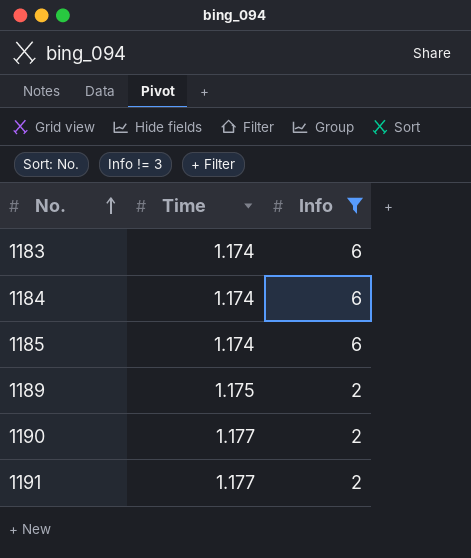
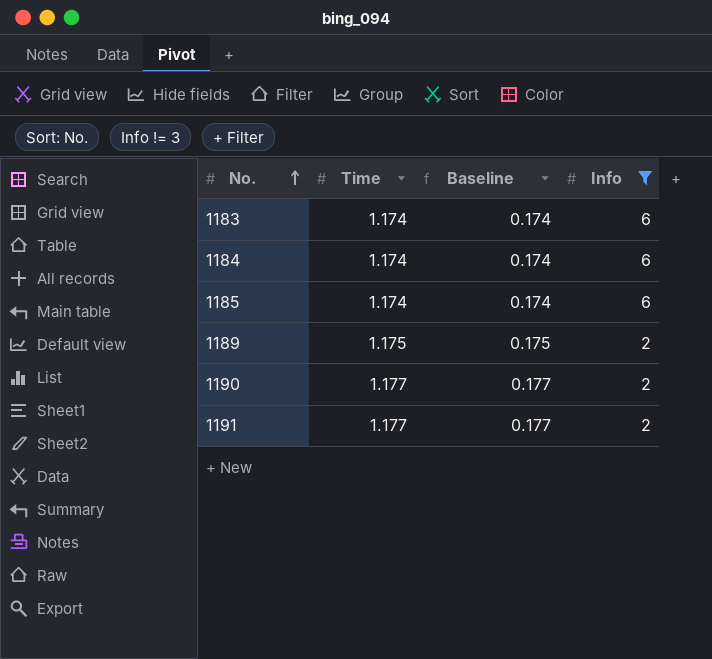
column Baseline | formula: none -> [Time] - 1

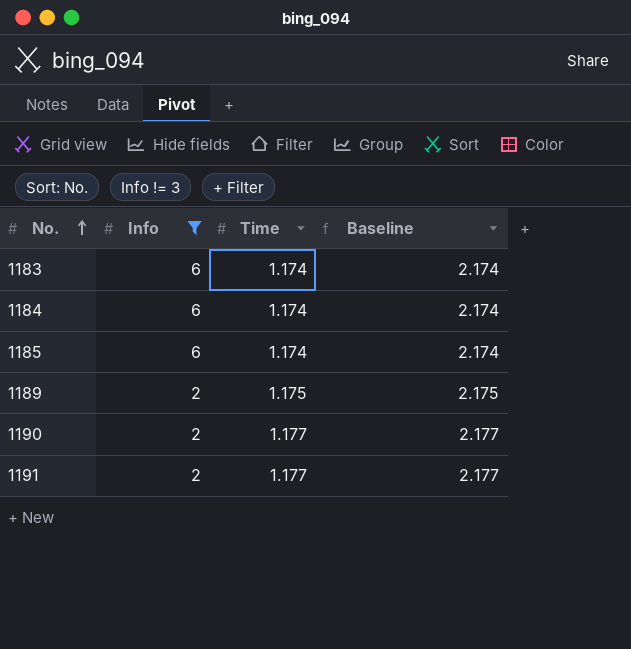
column Info | position: 4 -> 2
column Baseline | formula: [Time] - 1 -> [Time] + 1

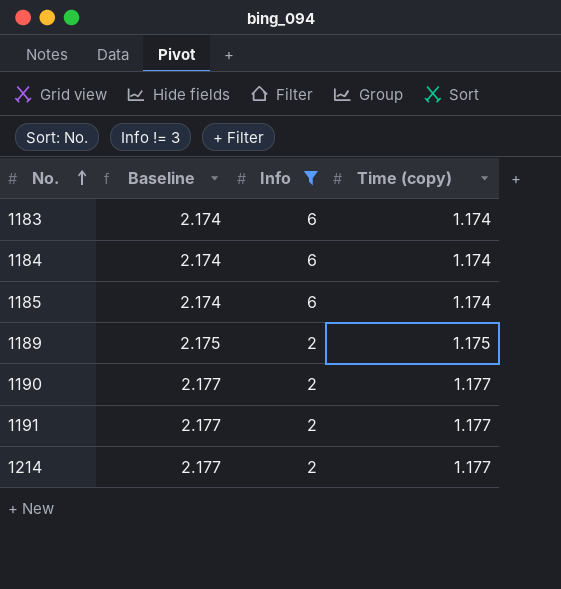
column Baseline | position: 4 -> 2
column name: Time -> Time (copy)
row 1214: none -> 2.177 | 2 | 1.177

